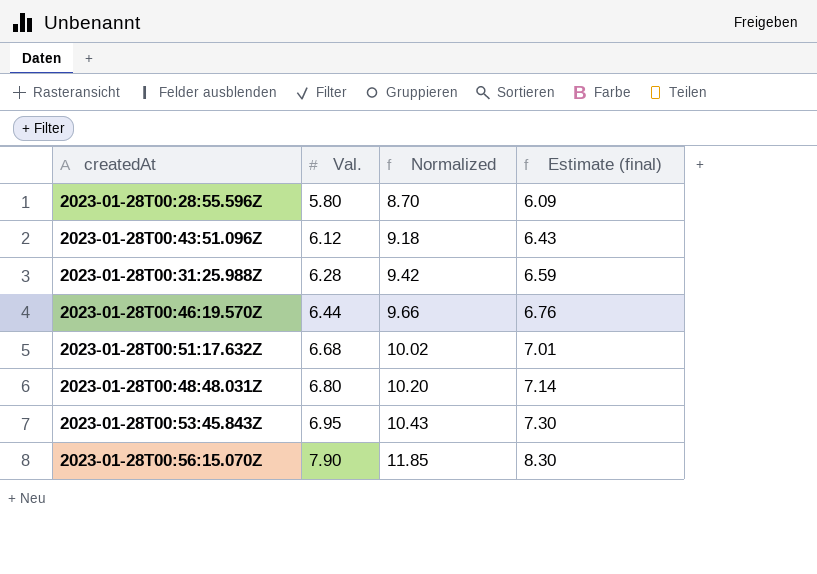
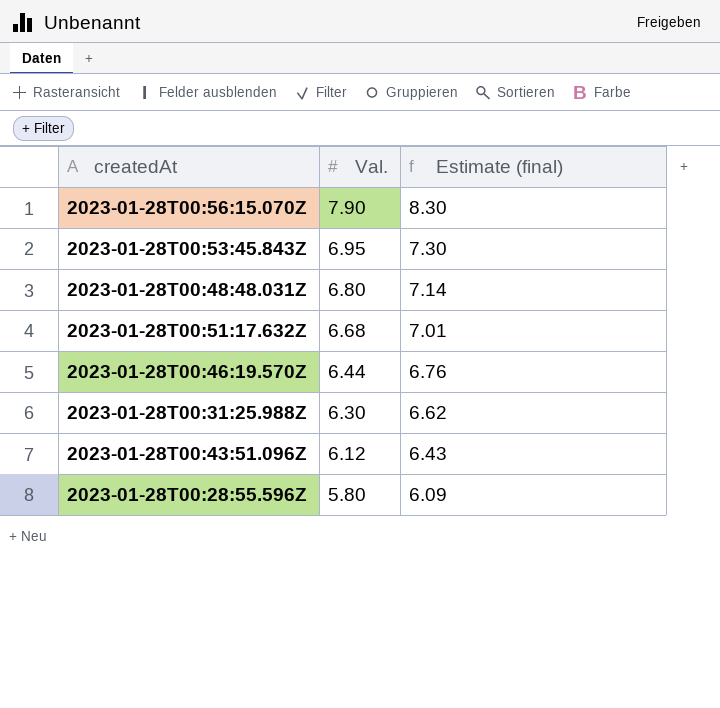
row order: Val. ascending -> Val. descending
column Normalized | formula: [Val.] * 1.5 -> none
2023-01-28T00:31:25.988Z | Val.: 6.28 -> 6.30
2023-01-28T00:31:25.988Z | Estimate (final): 6.59 -> 6.62

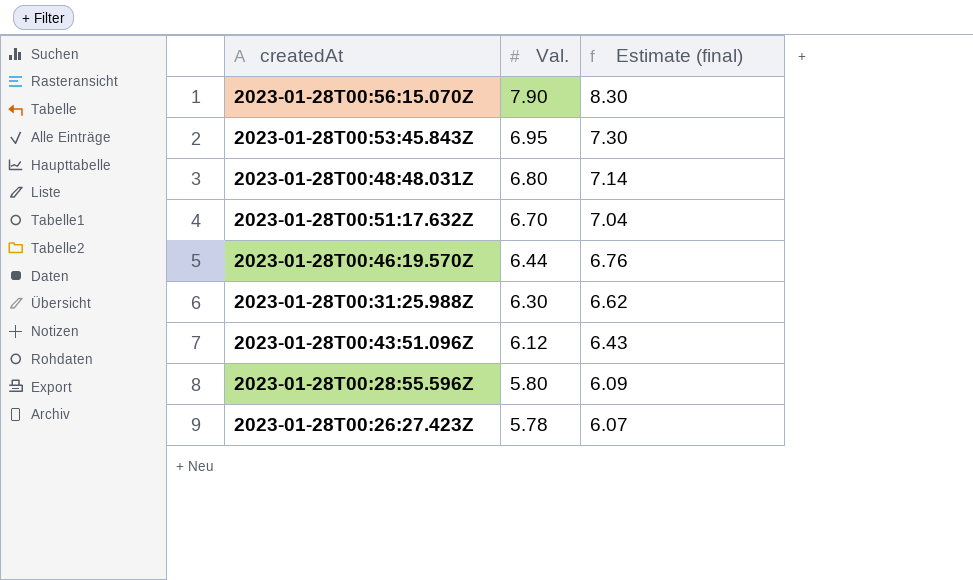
2023-01-28T00:51:17.632Z | Val.: 6.68 -> 6.70
2023-01-28T00:51:17.632Z | Estimate (final): 7.01 -> 7.04
row 2023-01-28T00:26:27.423Z: none -> 5.78 | 6.07

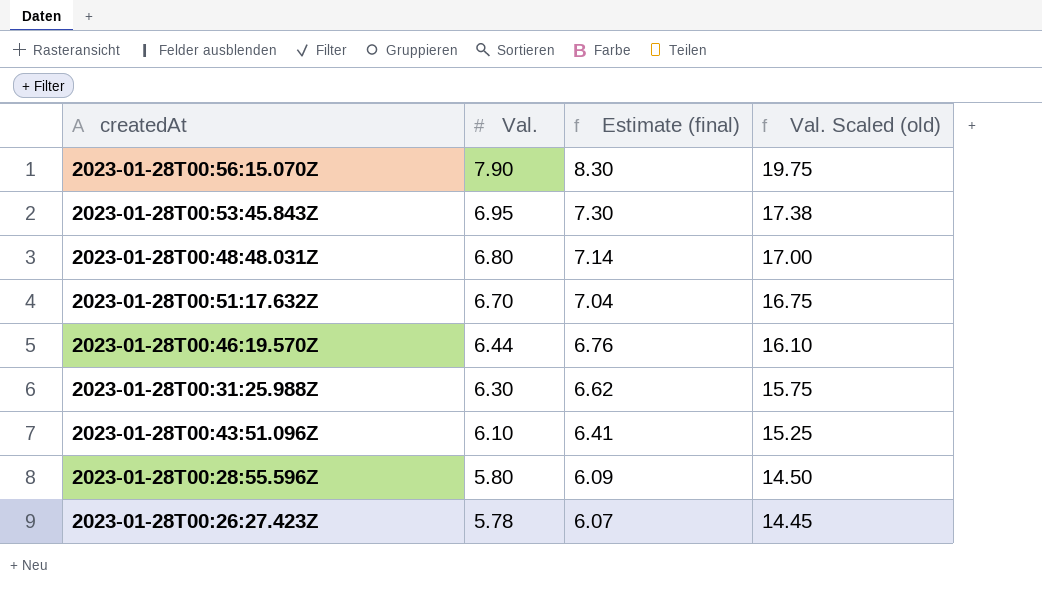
column Val. Scaled (old) | formula: none -> [Val.] * 2.5
2023-01-28T00:43:51.096Z | Val.: 6.12 -> 6.10
2023-01-28T00:43:51.096Z | Estimate (final): 6.43 -> 6.41

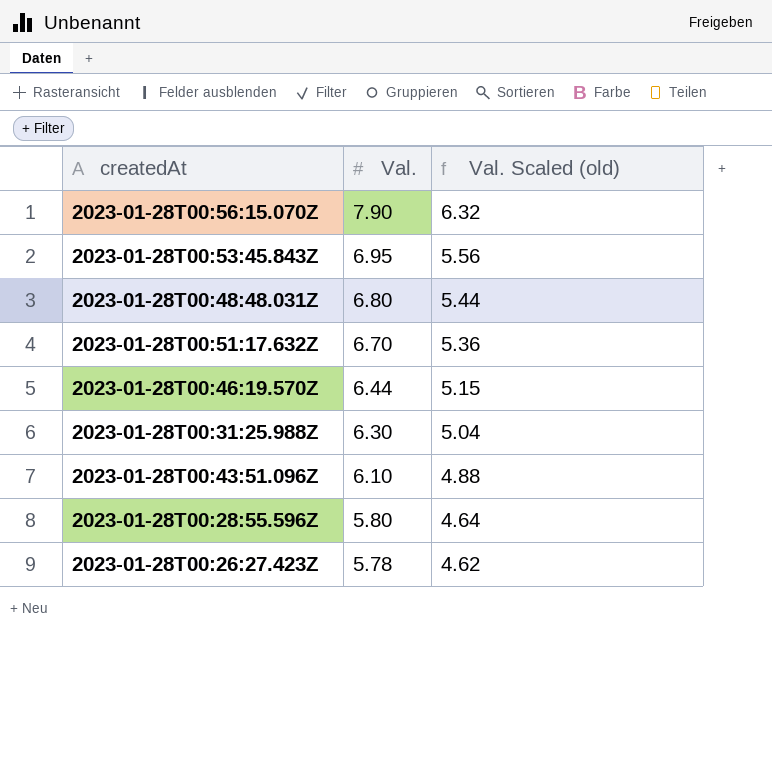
column Estimate (final) | formula: [Val.] * 1.05 -> none
column Val. Scaled (old) | formula: [Val.] * 2.5 -> [Val.] * 0.8

